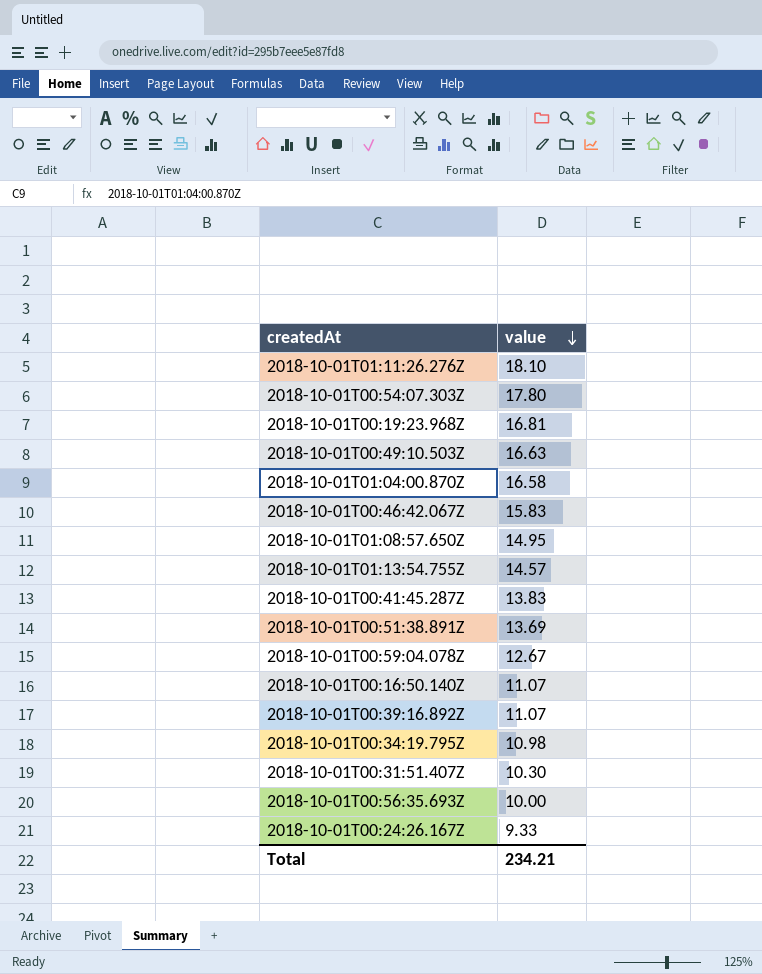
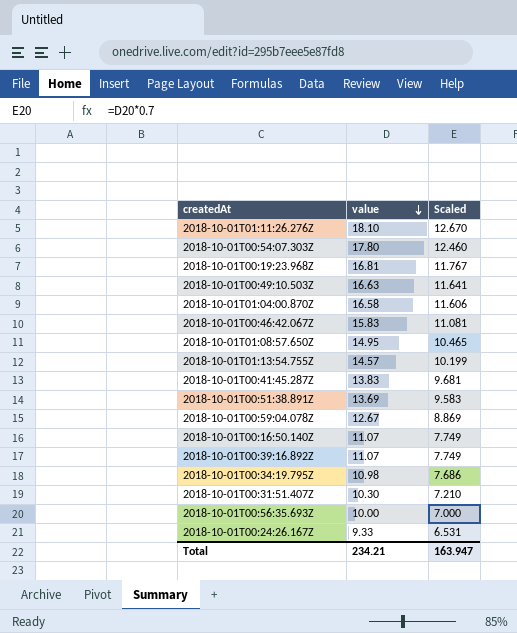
column Scaled | formula: none -> [value] * 0.7

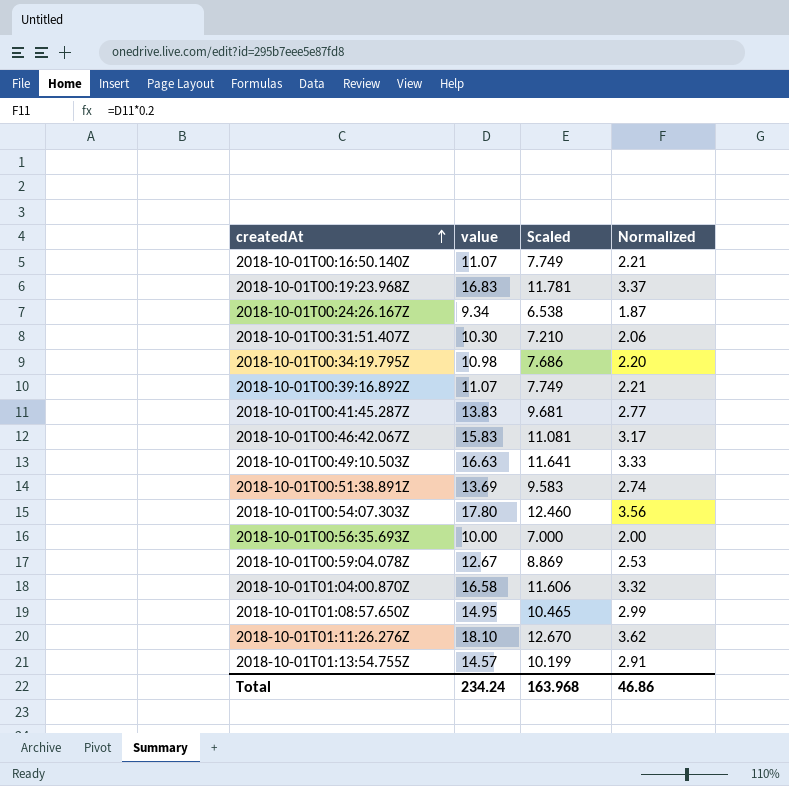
row order: value descending -> createdAt ascending
column Normalized | formula: none -> [value] * 0.2
2018-10-01T00:19:23.968Z | value: 16.81 -> 16.83
2018-10-01T00:19:23.968Z | Scaled: 11.767 -> 11.781
2018-10-01T00:24:26.167Z | value: 9.33 -> 9.34
2018-10-01T00:24:26.167Z | Scaled: 6.531 -> 6.538
Total | value: 234.21 -> 234.24
Total | Scaled: 163.947 -> 163.968

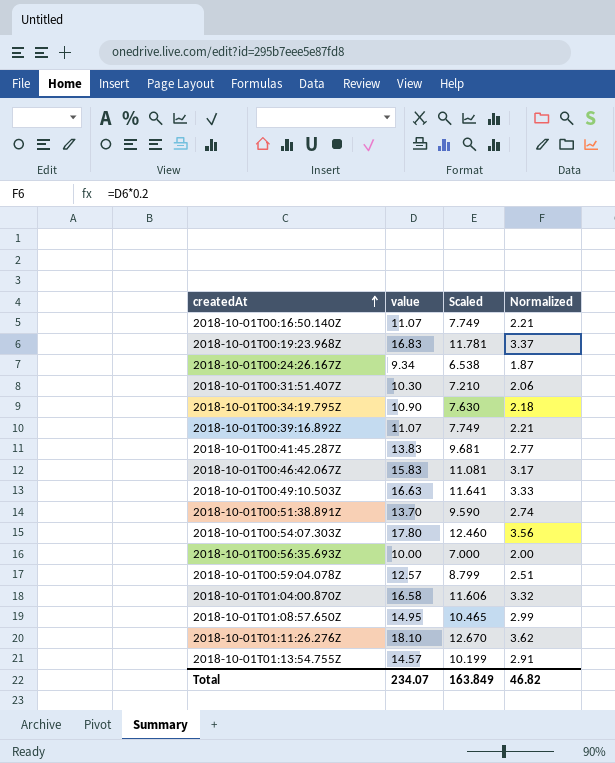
2018-10-01T00:34:19.795Z | value: 10.98 -> 10.90
2018-10-01T00:34:19.795Z | Scaled: 7.686 -> 7.630
2018-10-01T00:34:19.795Z | Normalized: 2.20 -> 2.18
2018-10-01T00:51:38.891Z | value: 13.69 -> 13.70
2018-10-01T00:51:38.891Z | Scaled: 9.583 -> 9.590
2018-10-01T00:59:04.078Z | value: 12.67 -> 12.57
2018-10-01T00:59:04.078Z | Scaled: 8.869 -> 8.799
2018-10-01T00:59:04.078Z | Normalized: 2.53 -> 2.51
Total | value: 234.24 -> 234.07
Total | Scaled: 163.968 -> 163.849
Total | Normalized: 46.86 -> 46.82

